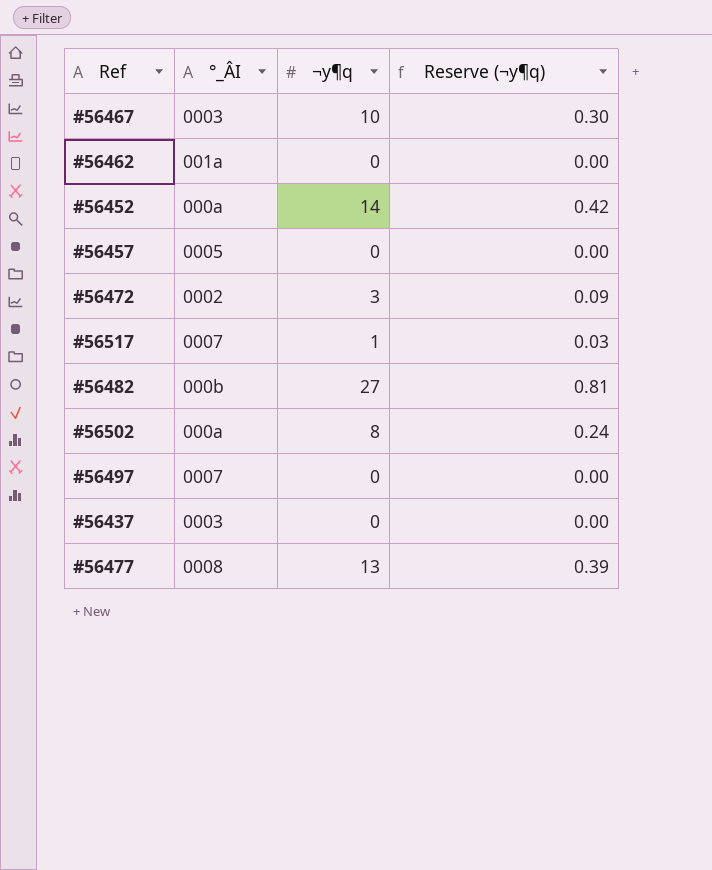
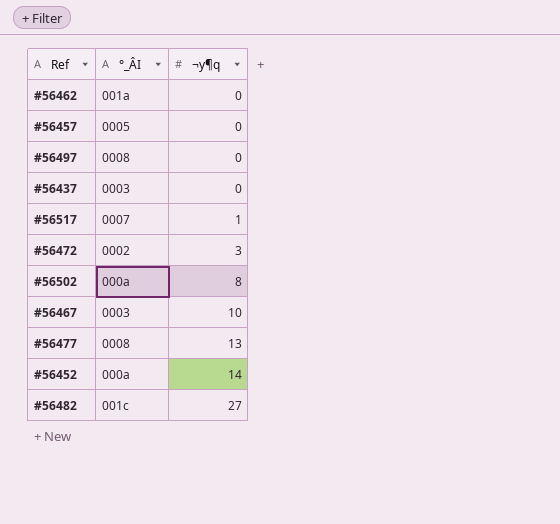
row order: none -> ¬y¶q ascending
column Reserve (¬y¶q) | formula: [¬y¶q] * 0.03 -> none
#56497 | °_ÂI: 0007 -> 0008
#56482 | °_ÂI: 000b -> 001c

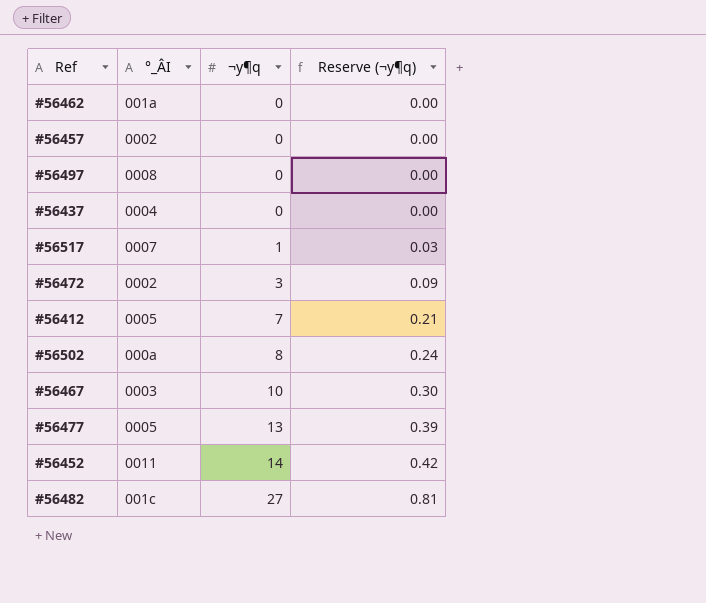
column Reserve (¬y¶q) | formula: none -> [¬y¶q] * 0.03
#56457 | °_ÂI: 0005 -> 0002
#56437 | °_ÂI: 0003 -> 0004
row #56412: none -> 0005 | 7 | 0.21
#56477 | °_ÂI: 0008 -> 0005
#56452 | °_ÂI: 000a -> 0011

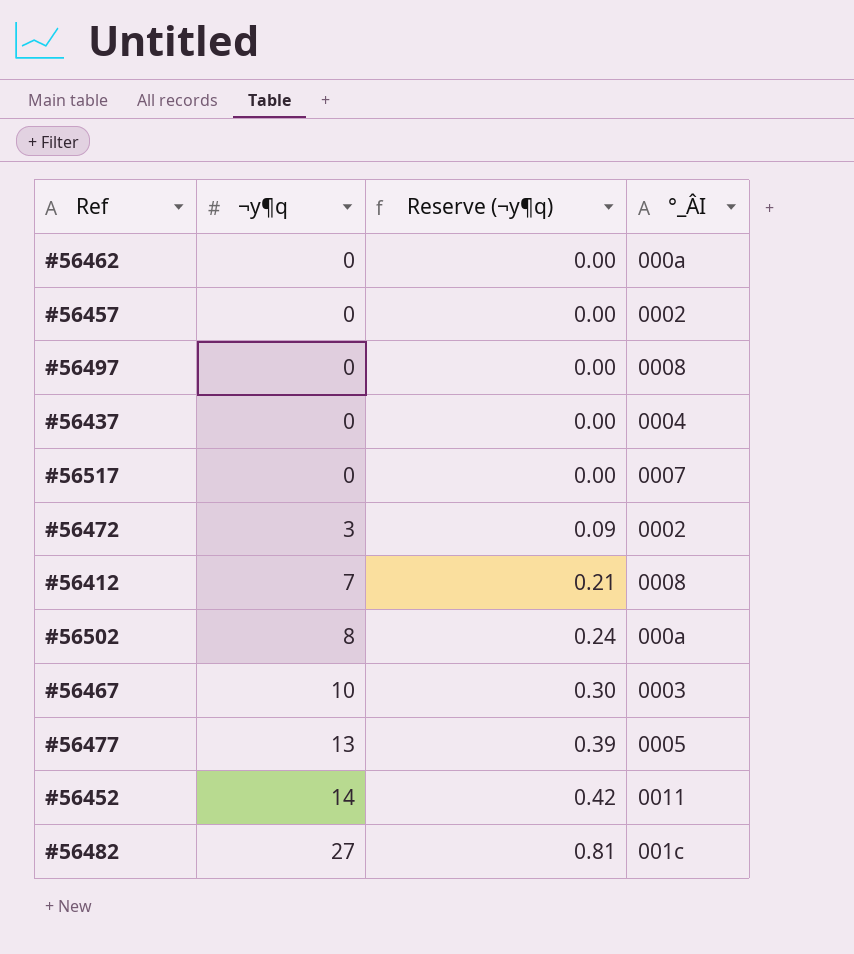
column °_ÂI | position: 2 -> 4
#56462 | °_ÂI: 001a -> 000a
#56517 | ¬y¶q: 1 -> 0
#56517 | Reserve (¬y¶q): 0.03 -> 0.00
#56412 | °_ÂI: 0005 -> 0008

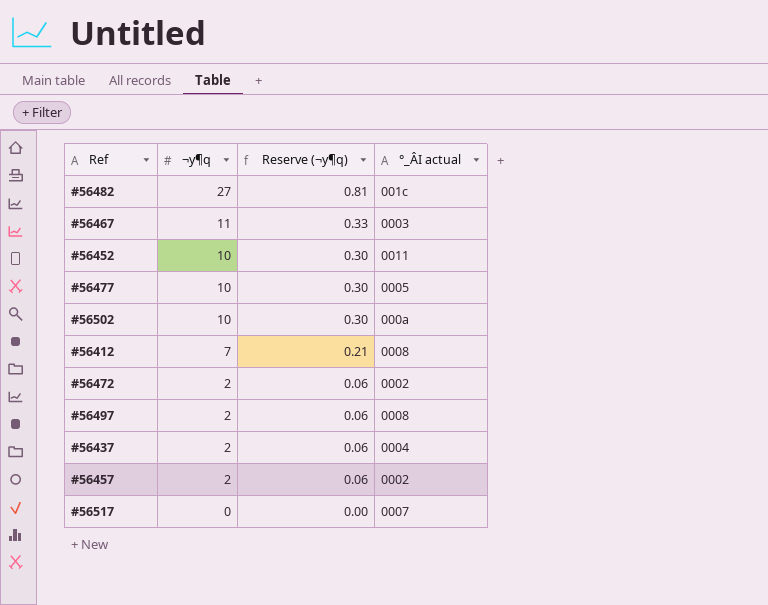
row order: ¬y¶q ascending -> ¬y¶q descending
column name: °_ÂI -> °_ÂI actual
row #56462: 0 | 0.00 | 000a -> none
#56467 | ¬y¶q: 10 -> 11
#56467 | Reserve (¬y¶q): 0.30 -> 0.33
#56452 | ¬y¶q: 14 -> 10
#56452 | Reserve (¬y¶q): 0.42 -> 0.30
#56477 | ¬y¶q: 13 -> 10
#56477 | Reserve (¬y¶q): 0.39 -> 0.30
#56502 | ¬y¶q: 8 -> 10
#56502 | Reserve (¬y¶q): 0.24 -> 0.30
#56472 | ¬y¶q: 3 -> 2
#56472 | Reserve (¬y¶q): 0.09 -> 0.06
#56497 | ¬y¶q: 0 -> 2
#56497 | Reserve (¬y¶q): 0.00 -> 0.06
#56437 | ¬y¶q: 0 -> 2
#56437 | Reserve (¬y¶q): 0.00 -> 0.06
#56457 | ¬y¶q: 0 -> 2
#56457 | Reserve (¬y¶q): 0.00 -> 0.06

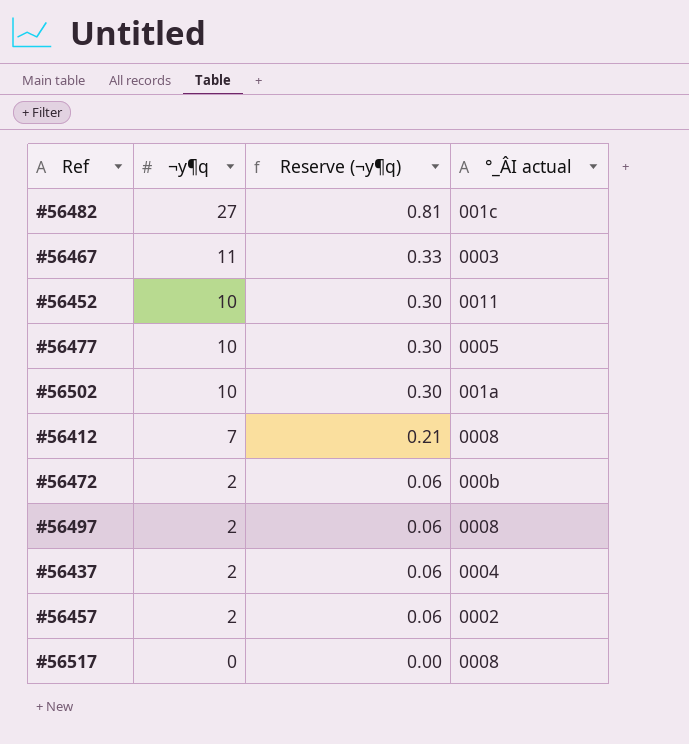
#56502 | °_ÂI actual: 000a -> 001a
#56472 | °_ÂI actual: 0002 -> 000b
#56517 | °_ÂI actual: 0007 -> 0008

